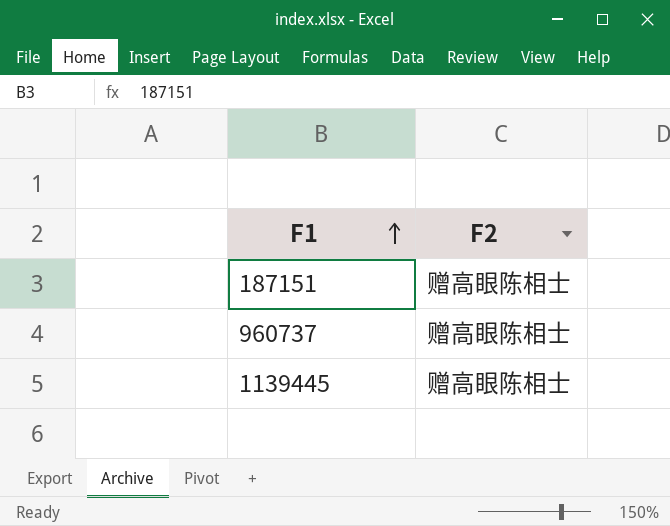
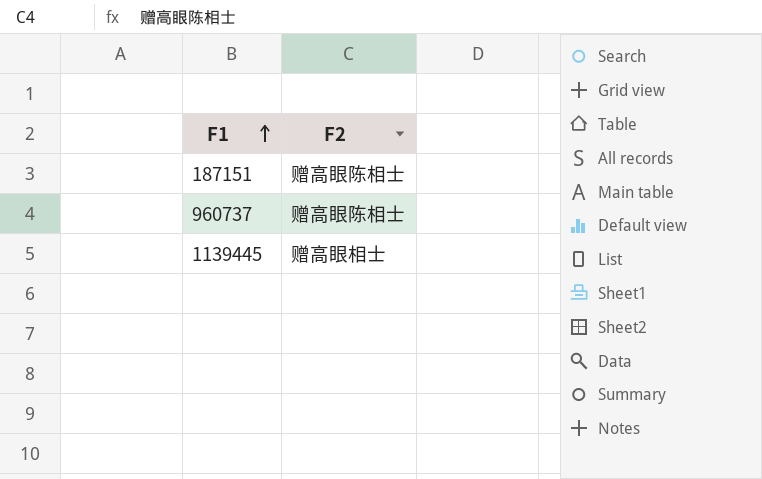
1139445 | F2: 赠高眼陈相士 -> 赠高眼相士

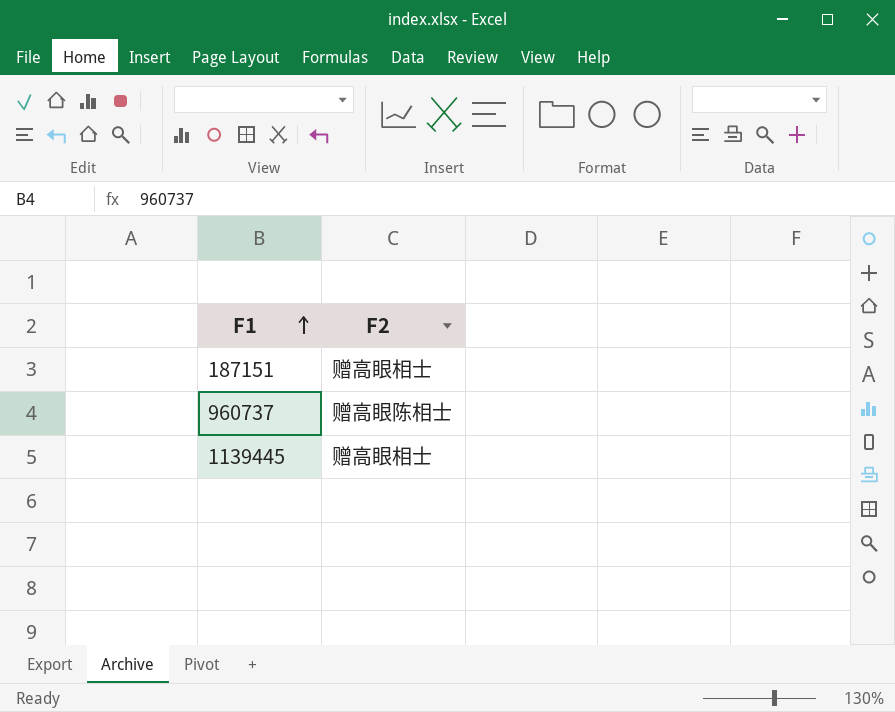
187151 | F2: 赠高眼陈相士 -> 赠高眼相士

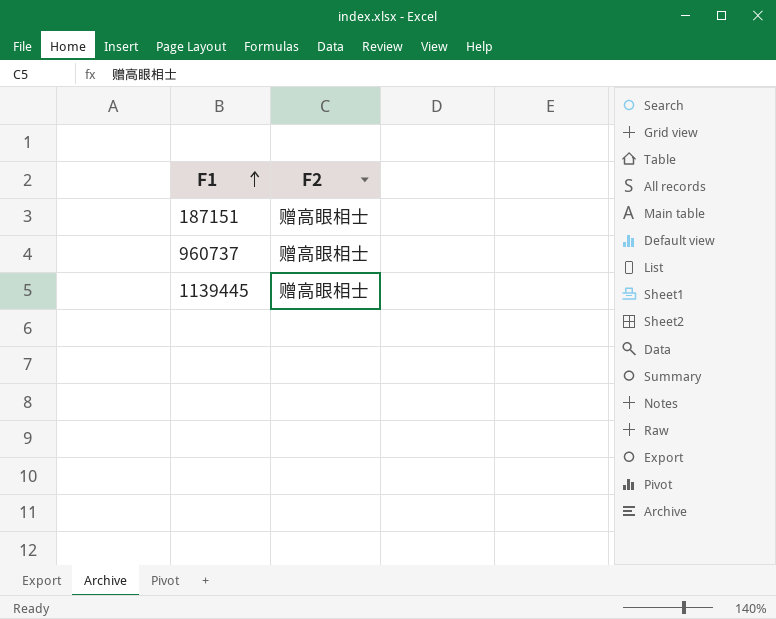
960737 | F2: 赠高眼陈相士 -> 赠高眼相士

